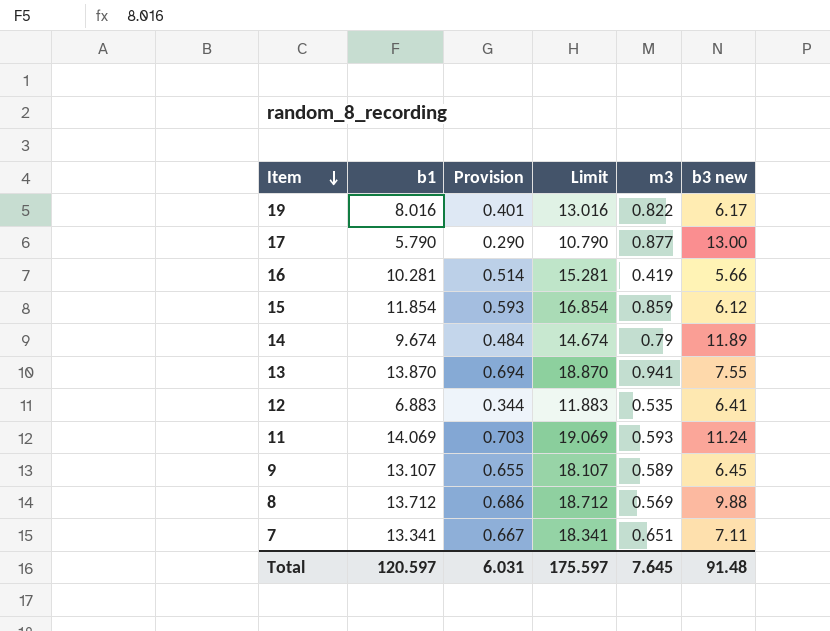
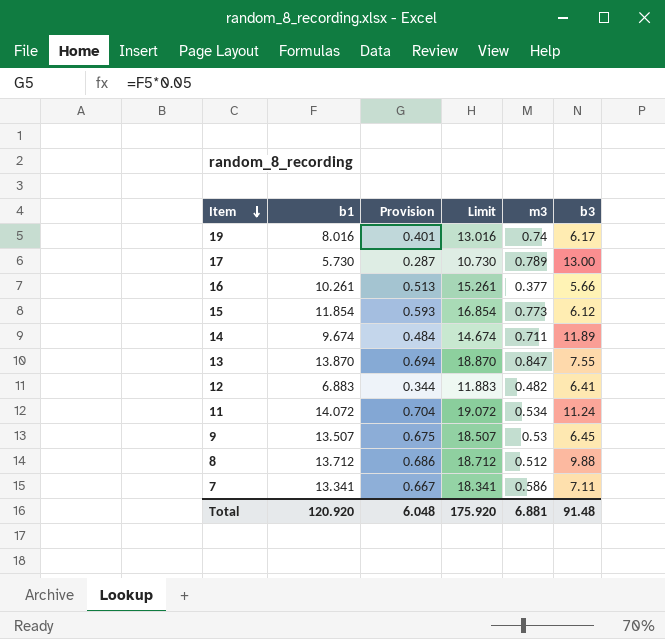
column name: b3 new -> b3
19 | m3: 0.822 -> 0.74
17 | b1: 5.790 -> 5.730
17 | Provision: 0.290 -> 0.287
17 | Limit: 10.790 -> 10.730
17 | m3: 0.877 -> 0.789
16 | b1: 10.281 -> 10.261
16 | Provision: 0.514 -> 0.513
16 | Limit: 15.281 -> 15.261
16 | m3: 0.419 -> 0.377
15 | m3: 0.859 -> 0.773
14 | m3: 0.79 -> 0.711
13 | m3: 0.941 -> 0.847
12 | m3: 0.535 -> 0.482
11 | b1: 14.069 -> 14.072
11 | Provision: 0.703 -> 0.704
11 | Limit: 19.069 -> 19.072
11 | m3: 0.593 -> 0.534
9 | b1: 13.107 -> 13.507
9 | Provision: 0.655 -> 0.675
9 | Limit: 18.107 -> 18.507
9 | m3: 0.589 -> 0.53
8 | m3: 0.569 -> 0.512
7 | m3: 0.651 -> 0.586
Total | b1: 120.597 -> 120.920
Total | Provision: 6.031 -> 6.048
Total | Limit: 175.597 -> 175.920
Total | m3: 7.645 -> 6.881

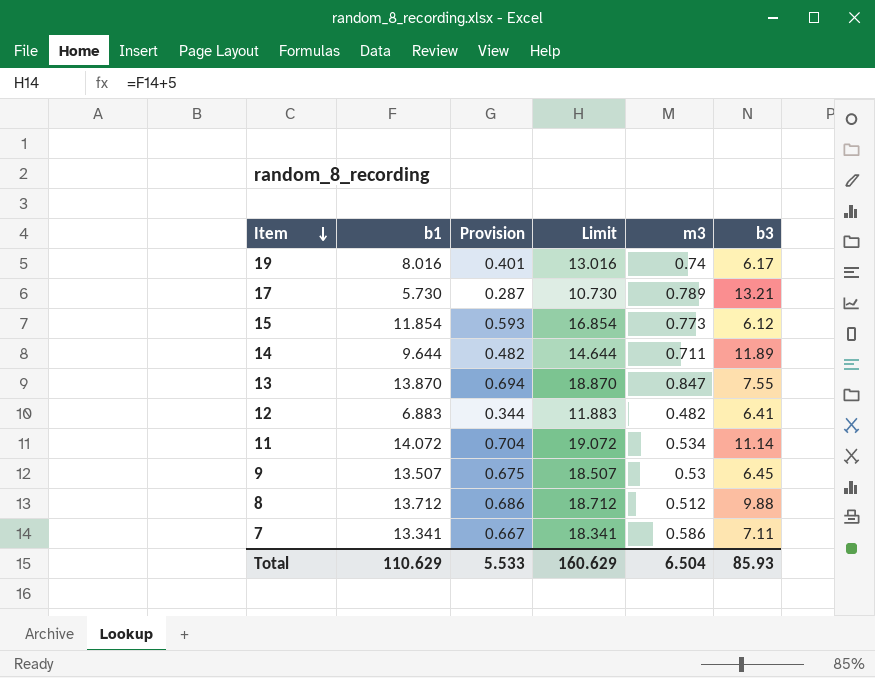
row 16: 10.261 | 0.513 | 15.261 | 0.377 | 5.66 -> none
17 | b3: 13.00 -> 13.21
14 | b1: 9.674 -> 9.644
14 | Provision: 0.484 -> 0.482
14 | Limit: 14.674 -> 14.644
11 | b3: 11.24 -> 11.14
Total | b1: 120.920 -> 110.629
Total | Provision: 6.048 -> 5.533
Total | Limit: 175.920 -> 160.629
Total | m3: 6.881 -> 6.504
Total | b3: 91.48 -> 85.93

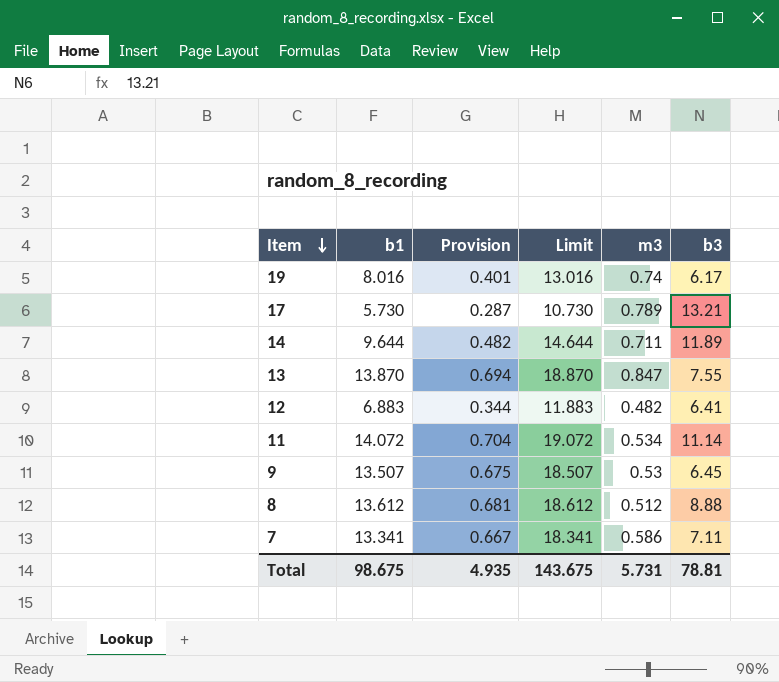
row 15: 11.854 | 0.593 | 16.854 | 0.773 | 6.12 -> none
8 | b1: 13.712 -> 13.612
8 | Provision: 0.686 -> 0.681
8 | Limit: 18.712 -> 18.612
8 | b3: 9.88 -> 8.88
Total | b1: 110.629 -> 98.675
Total | Provision: 5.533 -> 4.935
Total | Limit: 160.629 -> 143.675
Total | m3: 6.504 -> 5.731
Total | b3: 85.93 -> 78.81

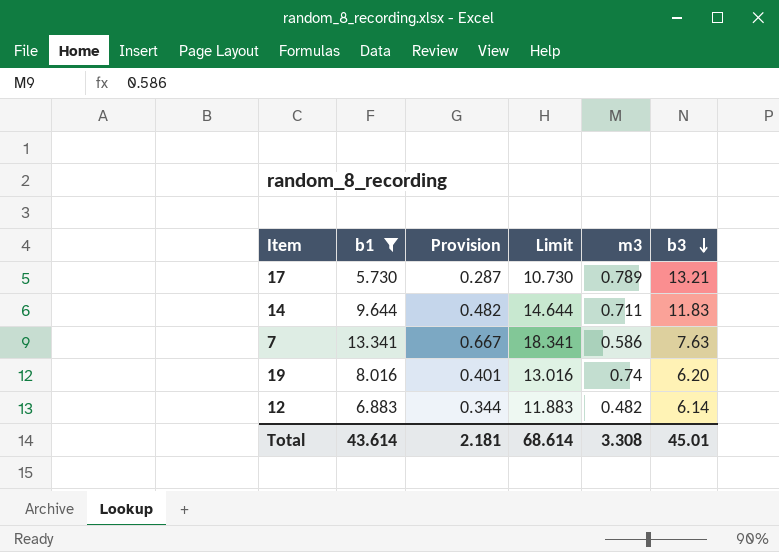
filter: none -> b1 <= 13.341
row order: Item descending -> b3 descending
14 | b3: 11.89 -> 11.83
7 | b3: 7.11 -> 7.63
19 | b3: 6.17 -> 6.20
12 | b3: 6.41 -> 6.14
Total | b1: 98.675 -> 43.614
Total | Provision: 4.935 -> 2.181
Total | Limit: 143.675 -> 68.614
Total | m3: 5.731 -> 3.308
Total | b3: 78.81 -> 45.01

